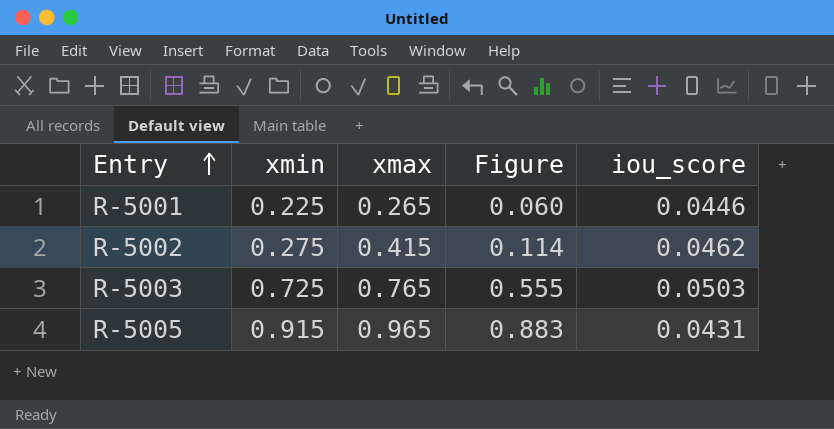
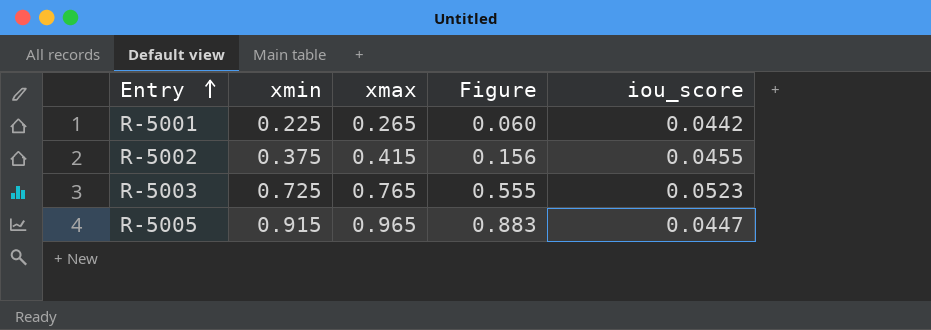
R-5001 | iou_score: 0.0446 -> 0.0442
R-5002 | xmin: 0.275 -> 0.375
R-5002 | Figure: 0.114 -> 0.156
R-5002 | iou_score: 0.0462 -> 0.0455
R-5003 | iou_score: 0.0503 -> 0.0523
R-5005 | iou_score: 0.0431 -> 0.0447

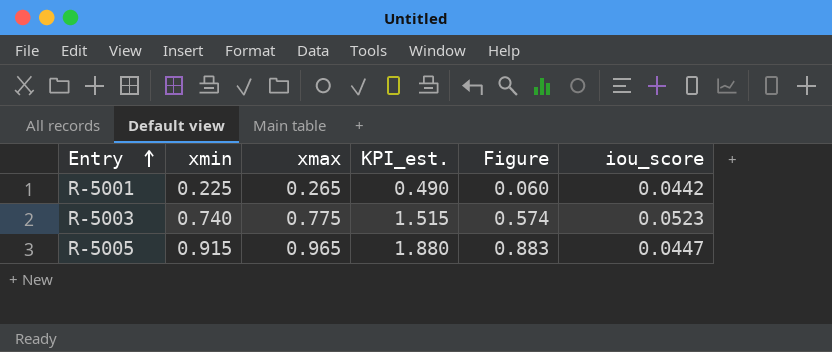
column KPI_est. | formula: none -> [xmin] + [xmax]
row R-5002: 0.375 | 0.415 | 0.156 | 0.0455 -> none
R-5003 | xmin: 0.725 -> 0.740
R-5003 | xmax: 0.765 -> 0.775
R-5003 | Figure: 0.555 -> 0.574

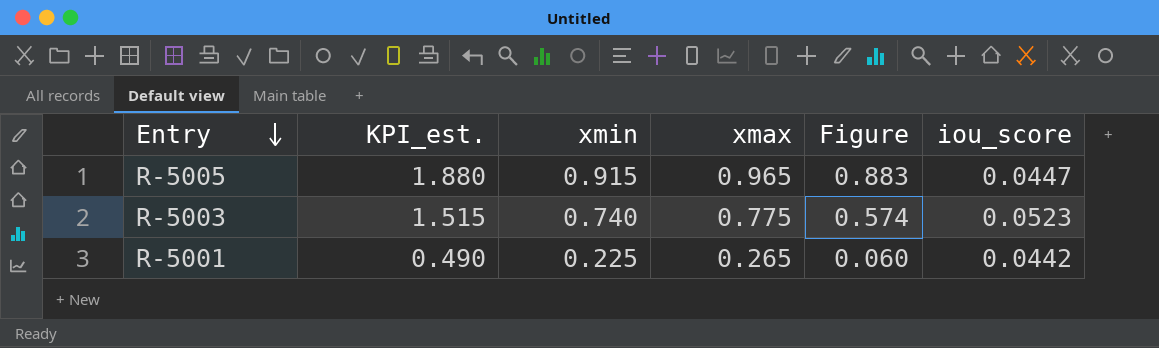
row order: Entry ascending -> Entry descending
column KPI_est. | position: 4 -> 2

